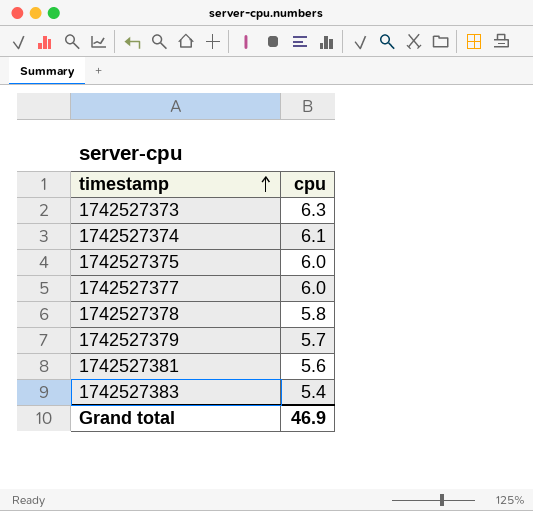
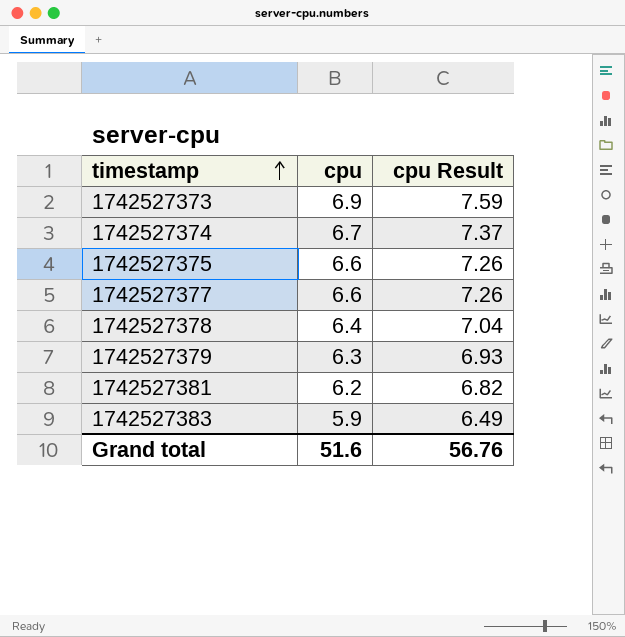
column cpu Result | formula: none -> [cpu] * 1.1
1742527373 | cpu: 6.3 -> 6.9
1742527374 | cpu: 6.1 -> 6.7
1742527375 | cpu: 6.0 -> 6.6
1742527377 | cpu: 6.0 -> 6.6
1742527378 | cpu: 5.8 -> 6.4
1742527379 | cpu: 5.7 -> 6.3
1742527381 | cpu: 5.6 -> 6.2
1742527383 | cpu: 5.4 -> 5.9
Grand total | cpu: 46.9 -> 51.6

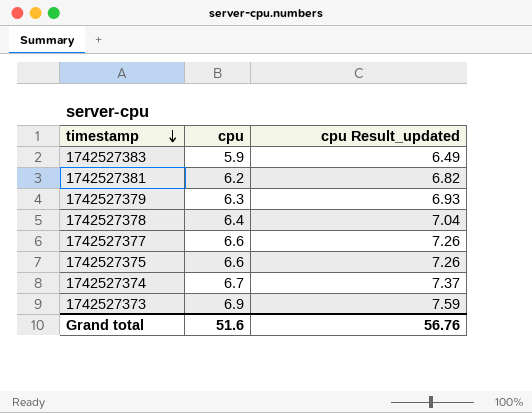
row order: timestamp ascending -> timestamp descending
column name: cpu Result -> cpu Result_updated

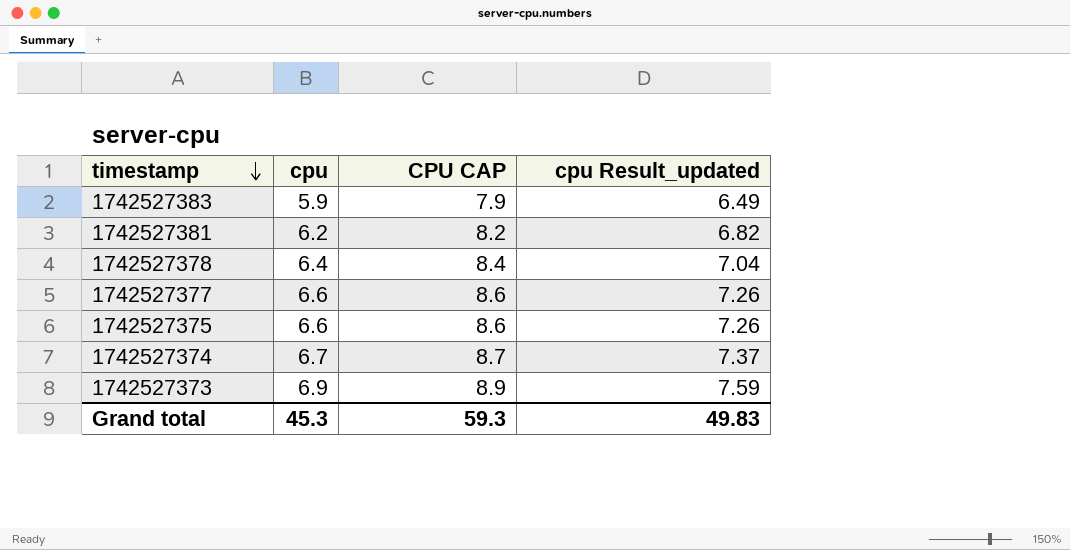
column CPU CAP | formula: none -> [cpu] + 2
row 1742527379: 6.3 | 6.93 -> none
Grand total | cpu: 51.6 -> 45.3
Grand total | cpu Result_updated: 56.76 -> 49.83

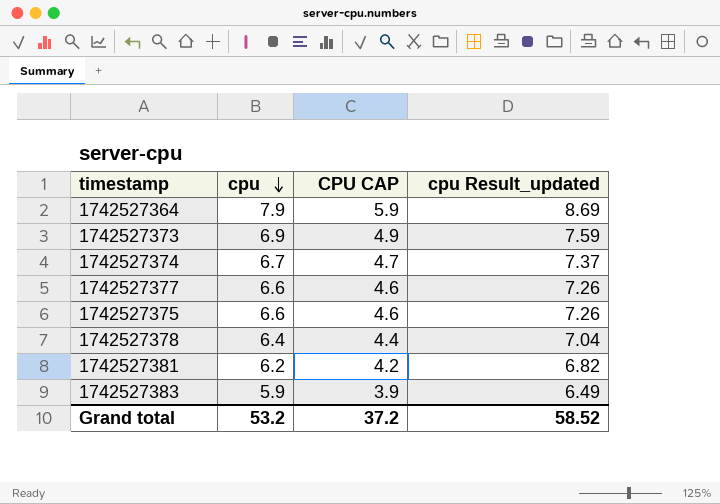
row order: timestamp descending -> cpu descending
column CPU CAP | formula: [cpu] + 2 -> [cpu] - 2
row 1742527364: none -> 7.9 | 5.9 | 8.69
Grand total | cpu: 45.3 -> 53.2
Grand total | CPU CAP: 59.3 -> 37.2
Grand total | cpu Result_updated: 49.83 -> 58.52

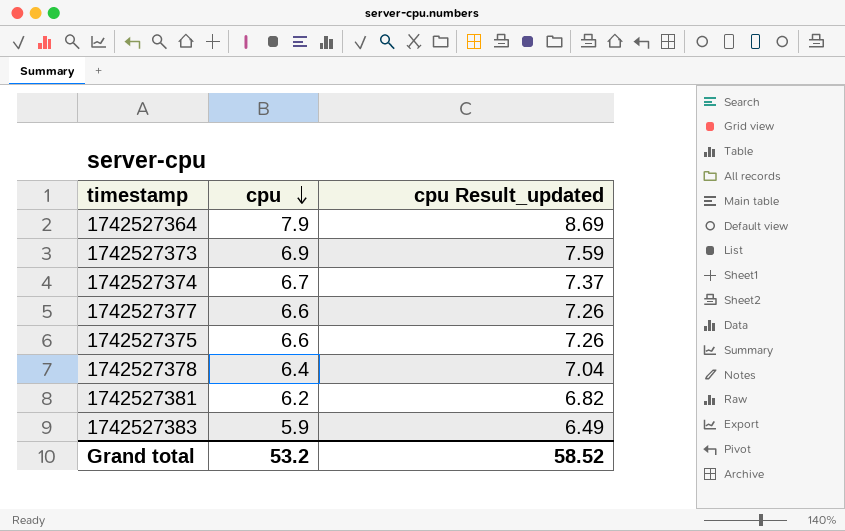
column CPU CAP | formula: [cpu] - 2 -> none

